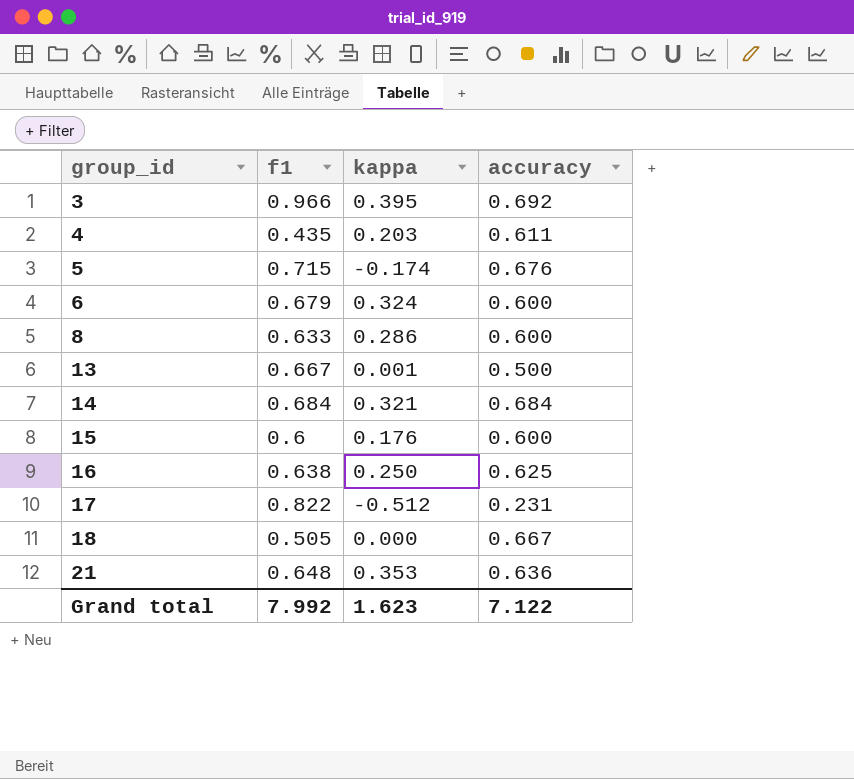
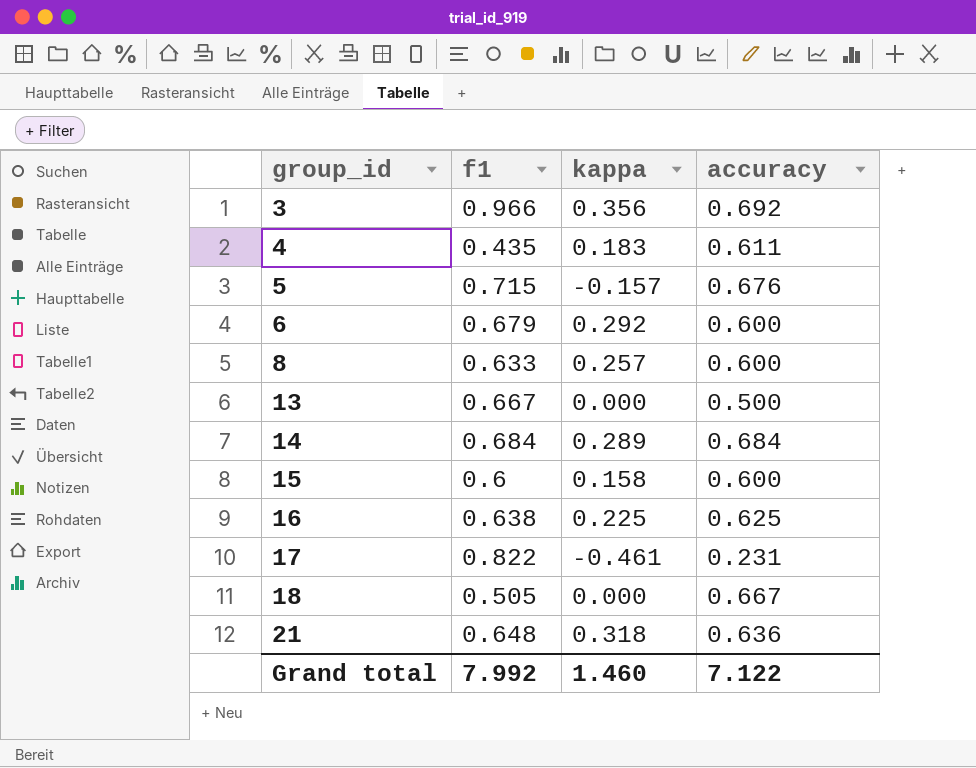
3 | kappa: 0.395 -> 0.356
4 | kappa: 0.203 -> 0.183
5 | kappa: -0.174 -> -0.157
6 | kappa: 0.324 -> 0.292
8 | kappa: 0.286 -> 0.257
13 | kappa: 0.001 -> 0.000
14 | kappa: 0.321 -> 0.289
15 | kappa: 0.176 -> 0.158
16 | kappa: 0.250 -> 0.225
17 | kappa: -0.512 -> -0.461
21 | kappa: 0.353 -> 0.318
Grand total | kappa: 1.623 -> 1.460

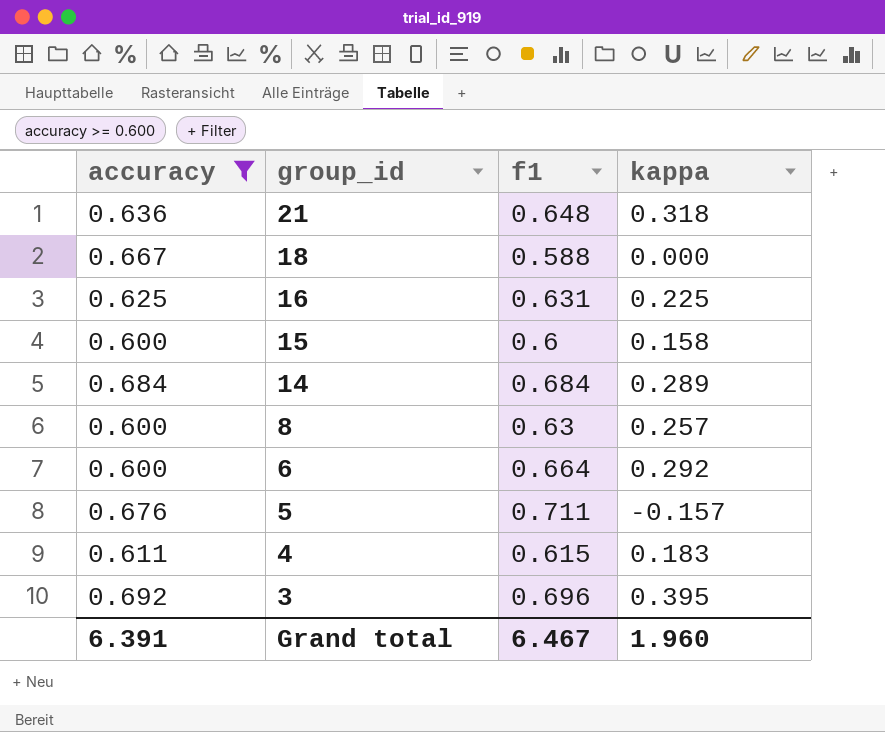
filter: none -> accuracy >= 0.600
row order: group_id ascending -> group_id descending
column accuracy | position: 4 -> 1
18 | f1: 0.505 -> 0.588
16 | f1: 0.638 -> 0.631
8 | f1: 0.633 -> 0.63
6 | f1: 0.679 -> 0.664
5 | f1: 0.715 -> 0.711
4 | f1: 0.435 -> 0.615
3 | f1: 0.966 -> 0.696
3 | kappa: 0.356 -> 0.395
Grand total | accuracy: 7.122 -> 6.391
Grand total | f1: 7.992 -> 6.467
Grand total | kappa: 1.460 -> 1.960

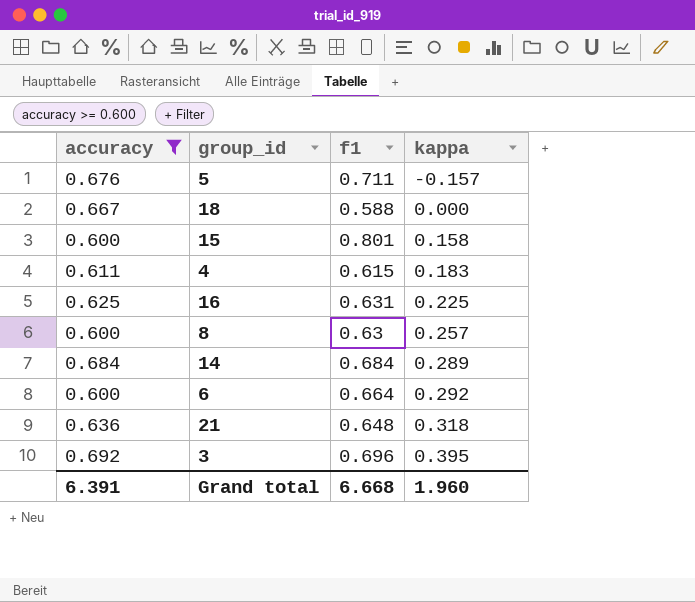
row order: group_id descending -> kappa ascending
15 | f1: 0.6 -> 0.801
Grand total | f1: 6.467 -> 6.668

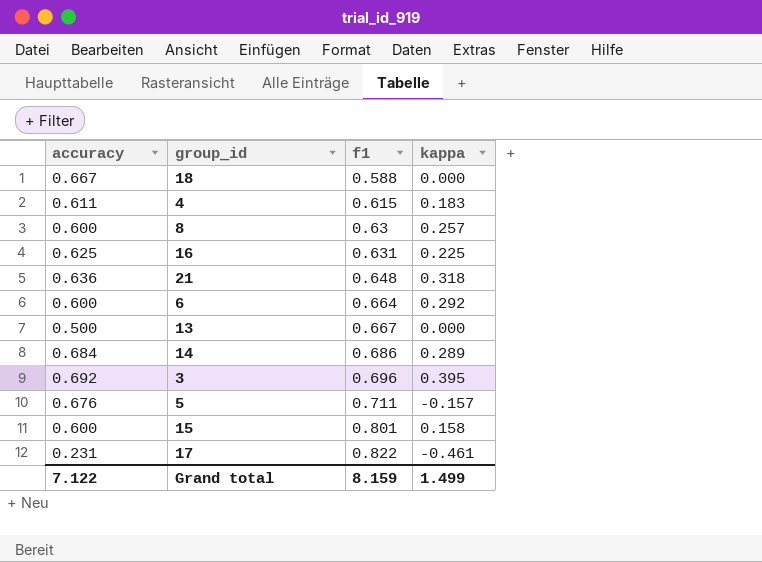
filter: accuracy >= 0.600 -> none
row order: kappa ascending -> f1 ascending
14 | f1: 0.684 -> 0.686
Grand total | accuracy: 6.391 -> 7.122
Grand total | f1: 6.668 -> 8.159
Grand total | kappa: 1.960 -> 1.499

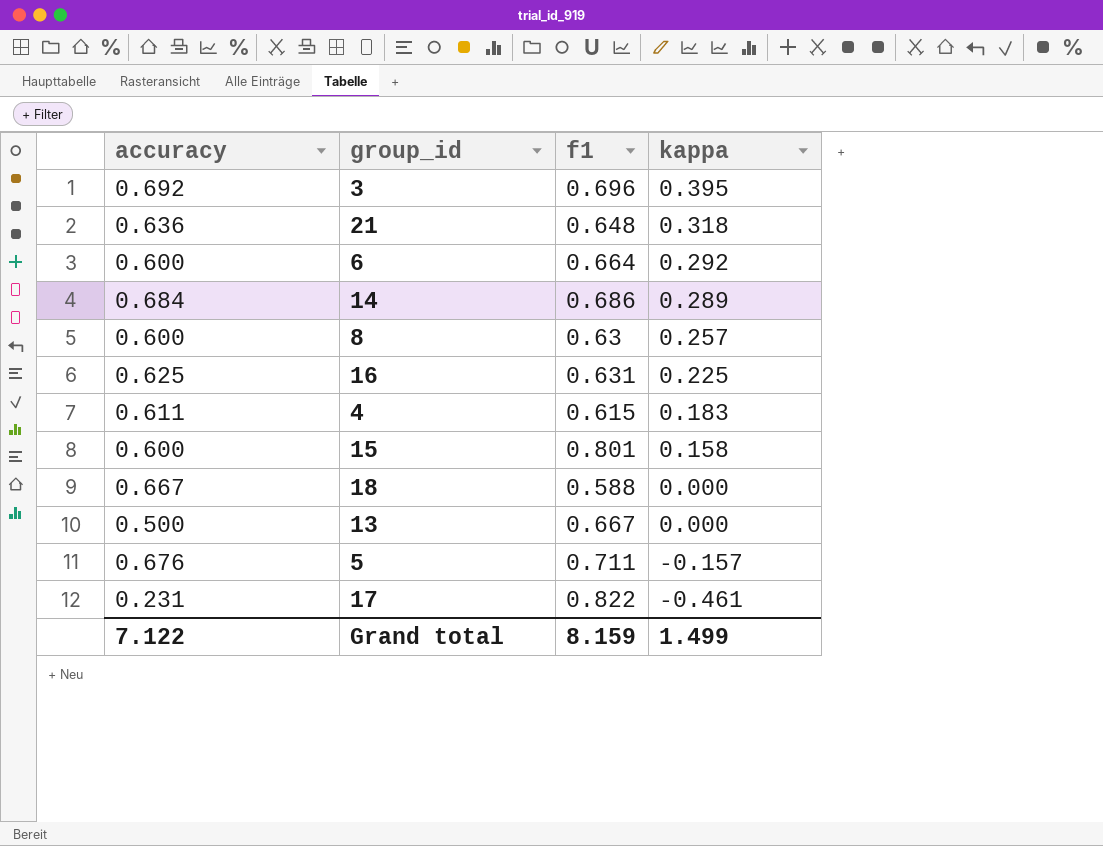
row order: f1 ascending -> kappa descending

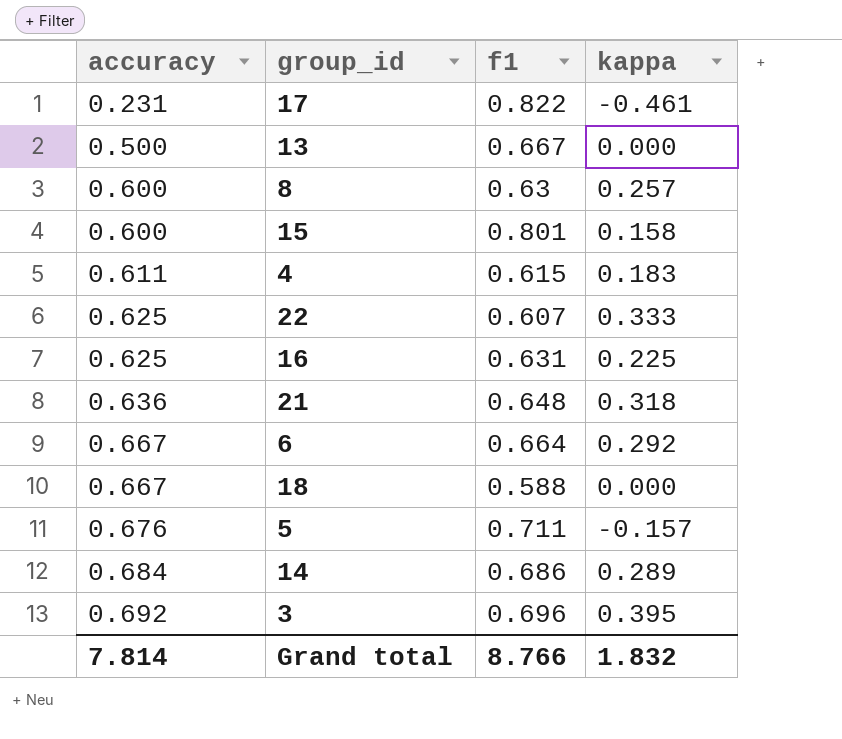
row order: kappa descending -> accuracy ascending
row 22: none -> 0.625 | 0.607 | 0.333
6 | accuracy: 0.600 -> 0.667
Grand total | accuracy: 7.122 -> 7.814
Grand total | f1: 8.159 -> 8.766
Grand total | kappa: 1.499 -> 1.832

